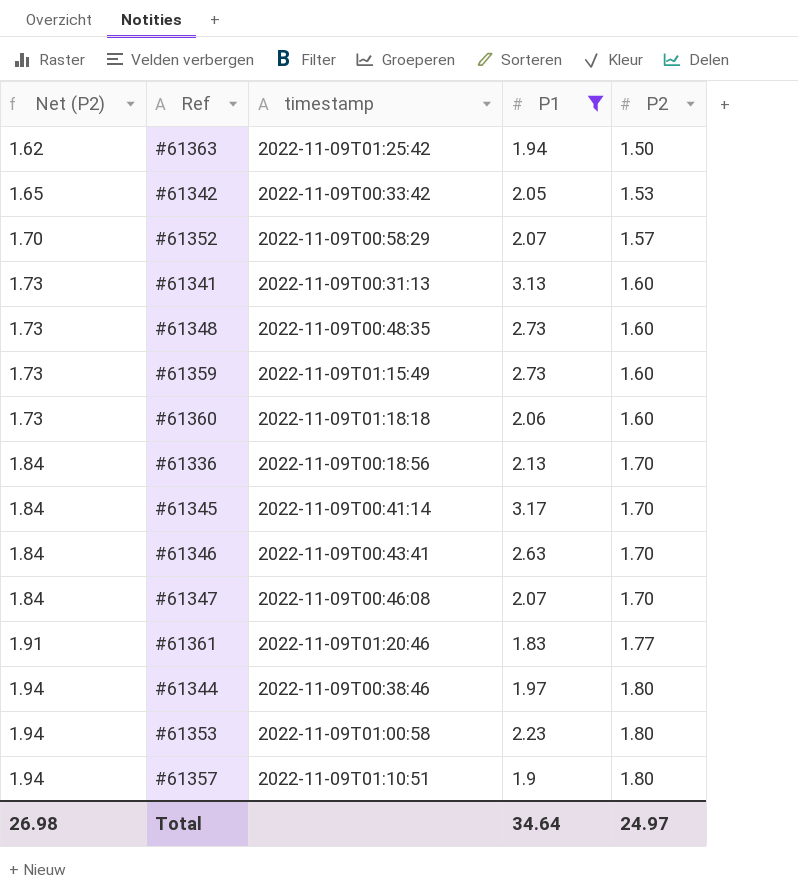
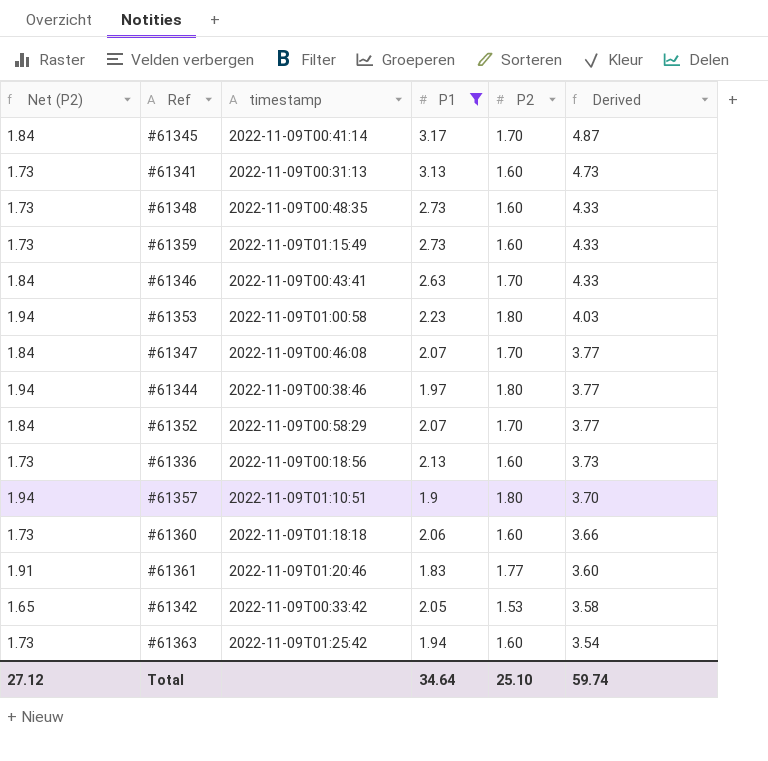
row order: Net (P2) ascending -> Derived descending
column Derived | formula: none -> [P1] + [P2]
#61352 | Net (P2): 1.70 -> 1.84
#61352 | P2: 1.57 -> 1.70
#61336 | Net (P2): 1.84 -> 1.73
#61336 | P2: 1.70 -> 1.60
#61363 | Net (P2): 1.62 -> 1.73
#61363 | P2: 1.50 -> 1.60
Total | Net (P2): 26.98 -> 27.12
Total | P2: 24.97 -> 25.10

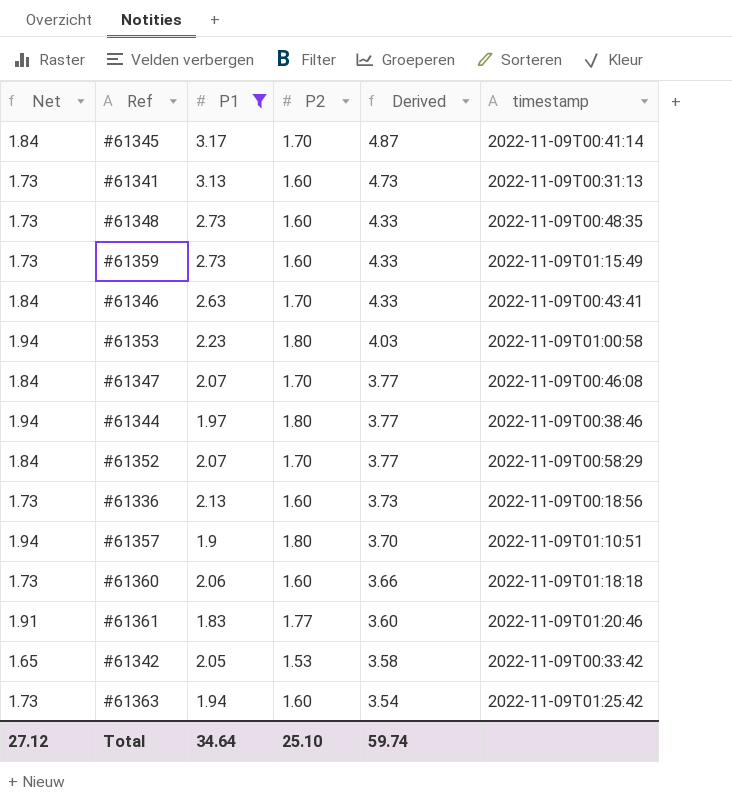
column name: Net (P2) -> Net
column timestamp | position: 3 -> 6

